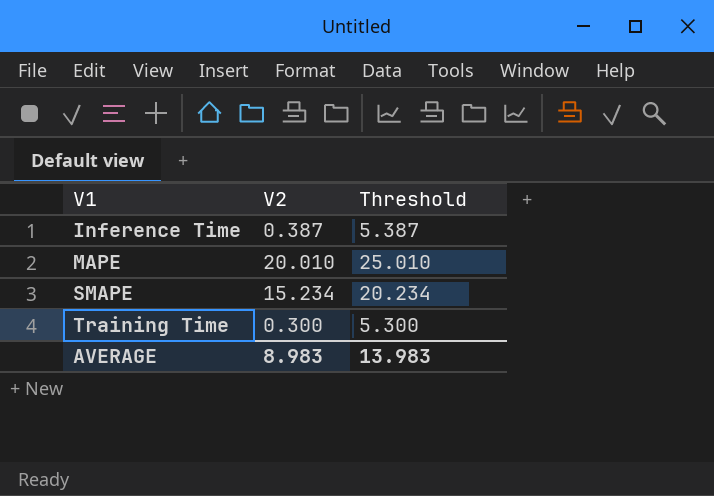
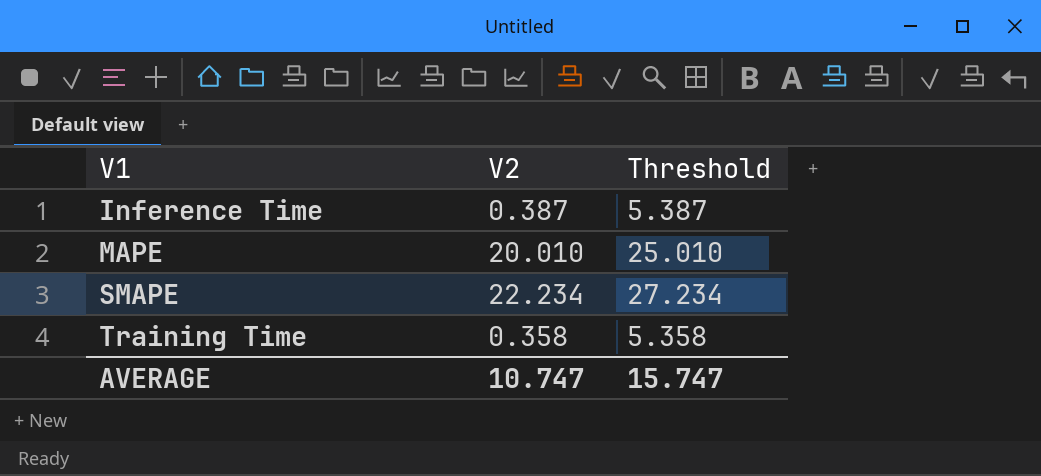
SMAPE | V2: 15.234 -> 22.234
SMAPE | Threshold: 20.234 -> 27.234
Training Time | V2: 0.300 -> 0.358
Training Time | Threshold: 5.300 -> 5.358
AVERAGE | V2: 8.983 -> 10.747
AVERAGE | Threshold: 13.983 -> 15.747

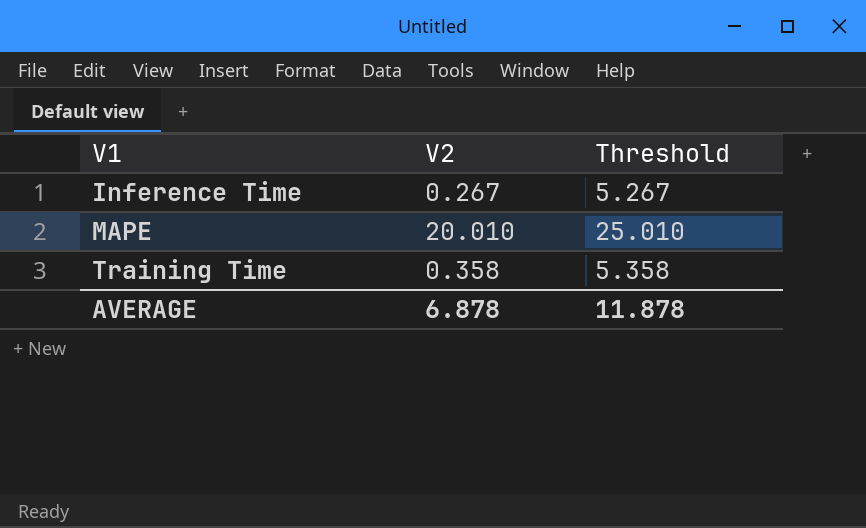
row SMAPE: 22.234 | 27.234 -> none
Inference Time | V2: 0.387 -> 0.267
Inference Time | Threshold: 5.387 -> 5.267
AVERAGE | V2: 10.747 -> 6.878
AVERAGE | Threshold: 15.747 -> 11.878

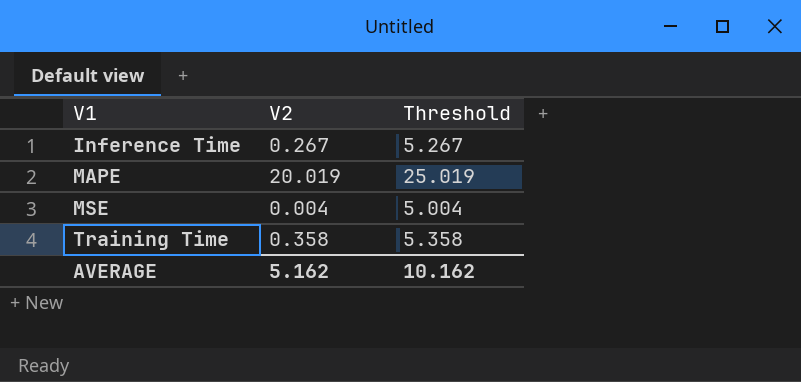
MAPE | V2: 20.010 -> 20.019
MAPE | Threshold: 25.010 -> 25.019
row MSE: none -> 0.004 | 5.004
AVERAGE | V2: 6.878 -> 5.162
AVERAGE | Threshold: 11.878 -> 10.162

